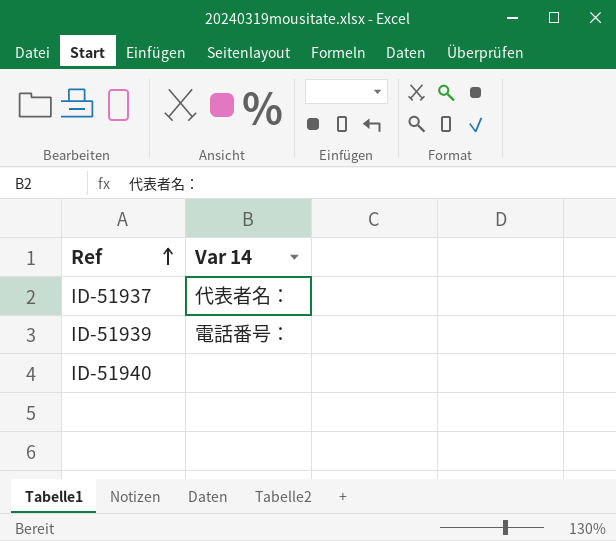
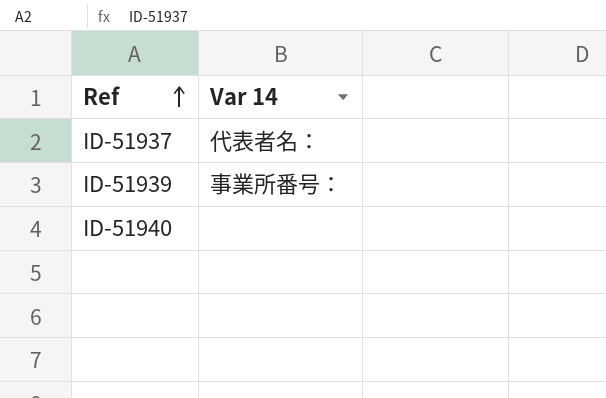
ID-51939 | Var 14: 電話番号： -> 事業所番号：

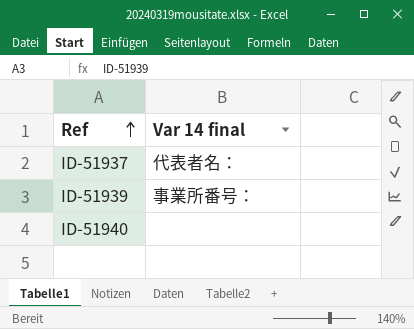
column name: Var 14 -> Var 14 final

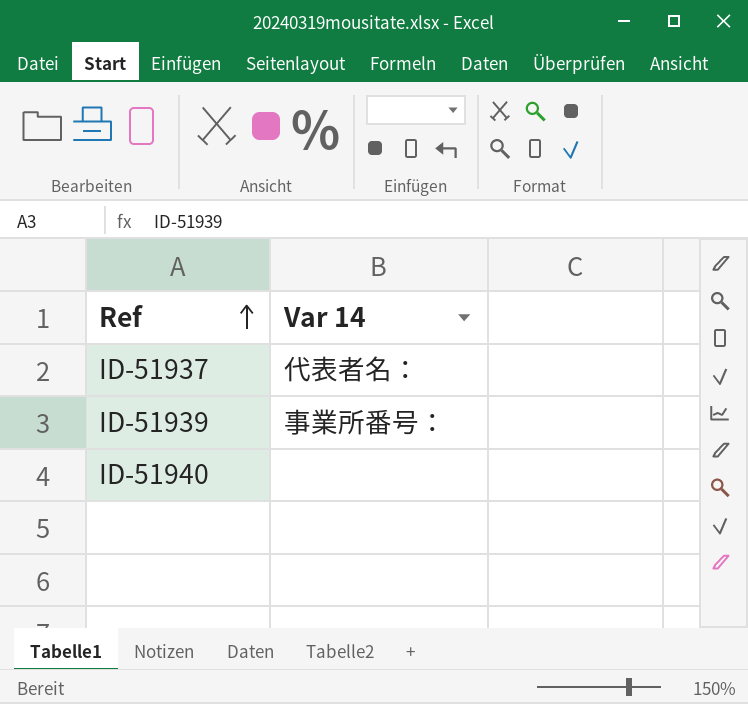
column name: Var 14 final -> Var 14

